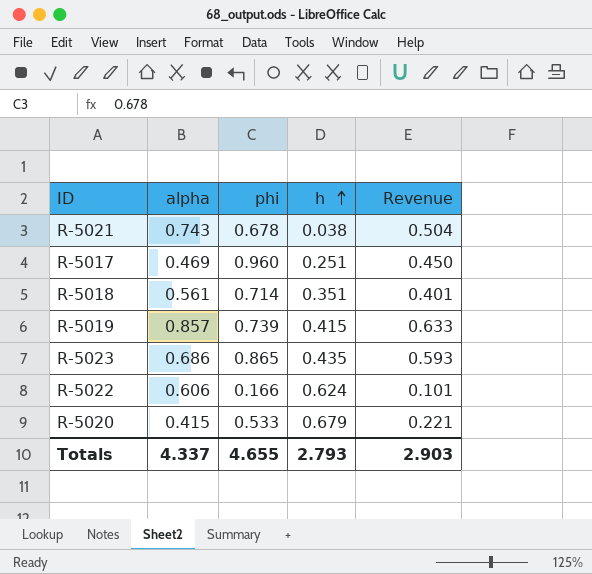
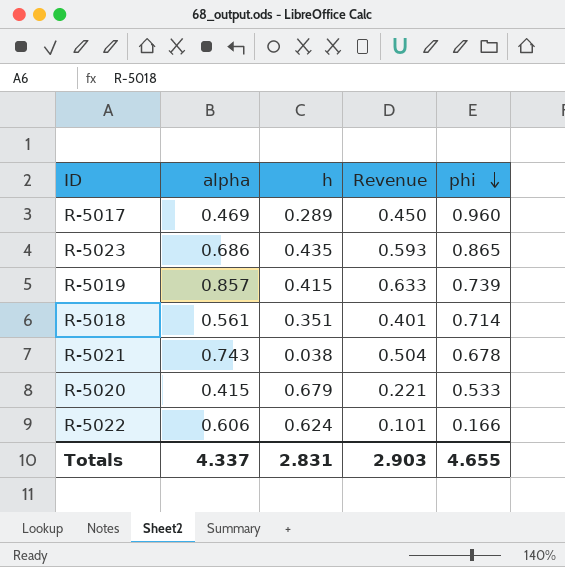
row order: h ascending -> phi descending
column phi | position: 3 -> 5
R-5017 | h: 0.251 -> 0.289
Totals | h: 2.793 -> 2.831

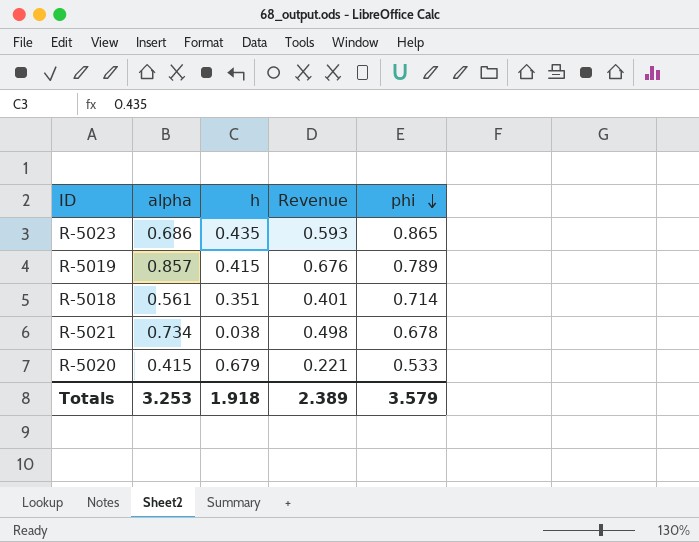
row R-5017: 0.469 | 0.289 | 0.450 | 0.960 -> none
row R-5022: 0.606 | 0.624 | 0.101 | 0.166 -> none
R-5019 | Revenue: 0.633 -> 0.676
R-5019 | phi: 0.739 -> 0.789
R-5021 | alpha: 0.743 -> 0.734
R-5021 | Revenue: 0.504 -> 0.498
Totals | alpha: 4.337 -> 3.253
Totals | h: 2.831 -> 1.918
Totals | Revenue: 2.903 -> 2.389
Totals | phi: 4.655 -> 3.579

